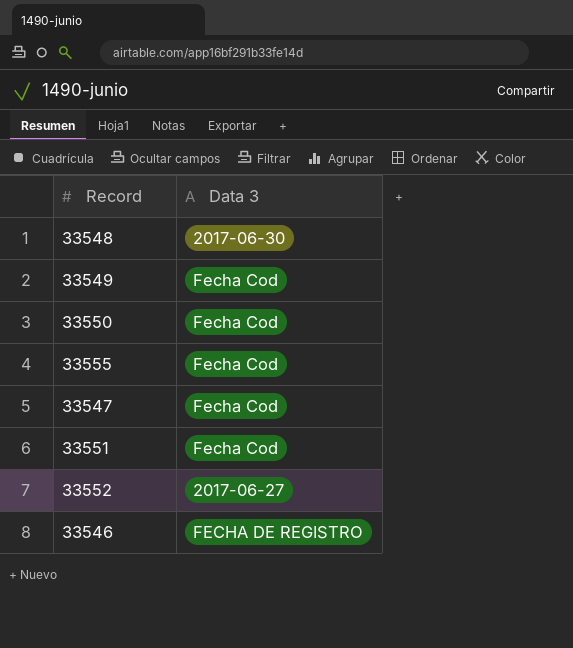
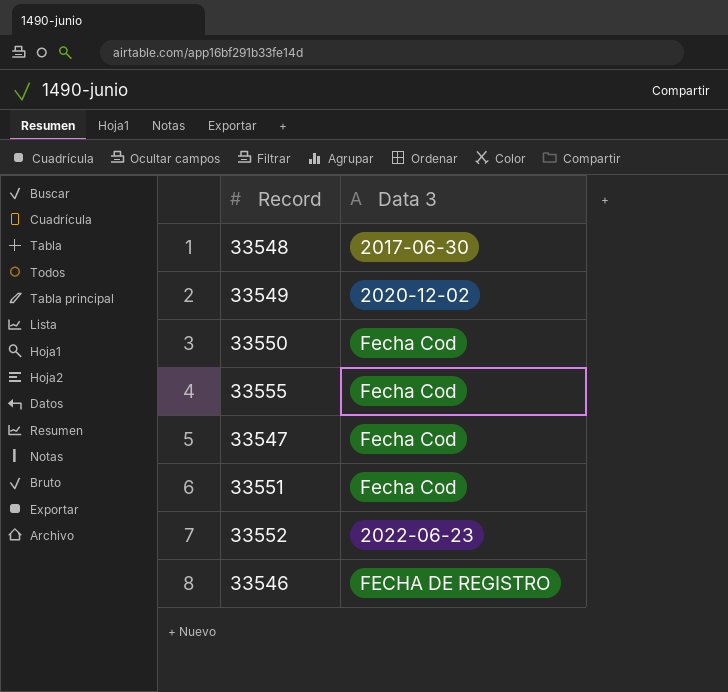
33549 | Data 3: Fecha Cod -> 2020-12-02
33552 | Data 3: 2017-06-27 -> 2022-06-23

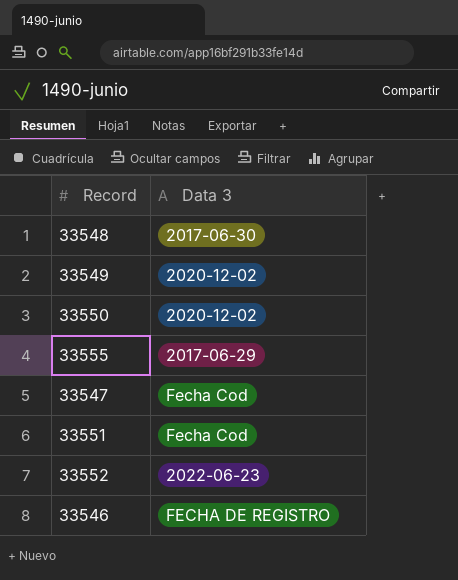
33550 | Data 3: Fecha Cod -> 2020-12-02
33555 | Data 3: Fecha Cod -> 2017-06-29

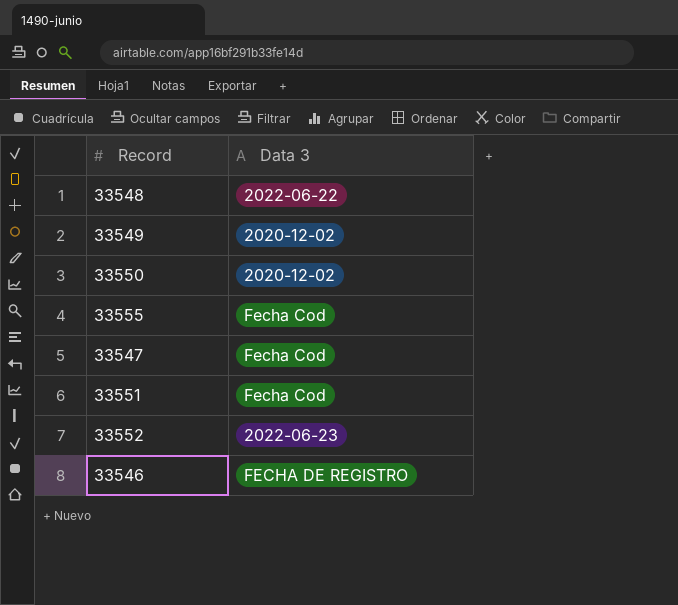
33548 | Data 3: 2017-06-30 -> 2022-06-22
33555 | Data 3: 2017-06-29 -> Fecha Cod

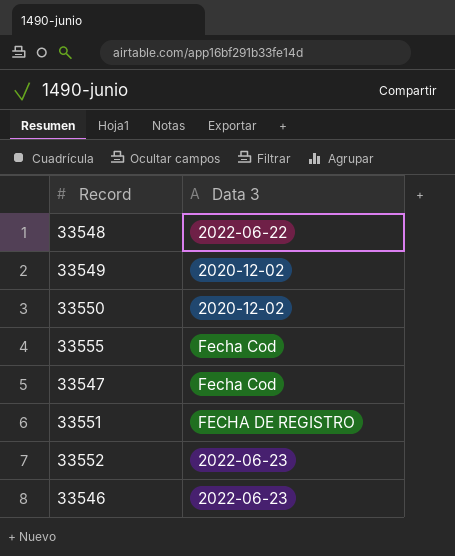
33551 | Data 3: Fecha Cod -> FECHA DE REGISTRO
33546 | Data 3: FECHA DE REGISTRO -> 2022-06-23

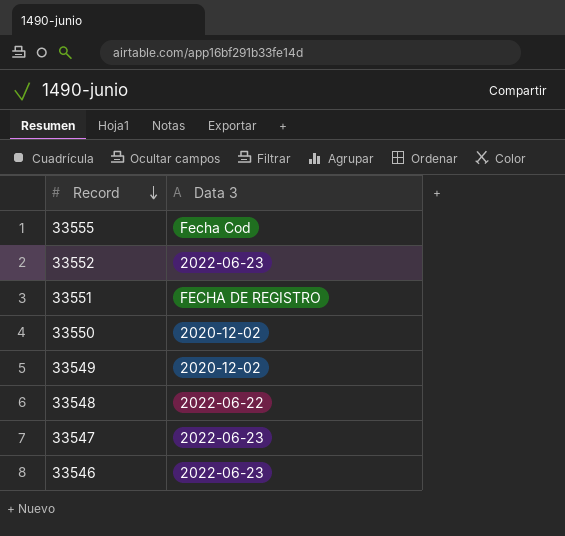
row order: none -> Record descending
33547 | Data 3: Fecha Cod -> 2022-06-23

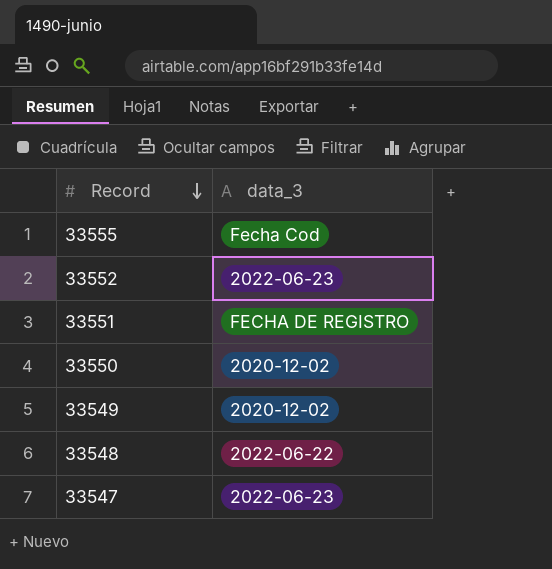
column name: Data 3 -> data_3
row 33546: 2022-06-23 -> none

